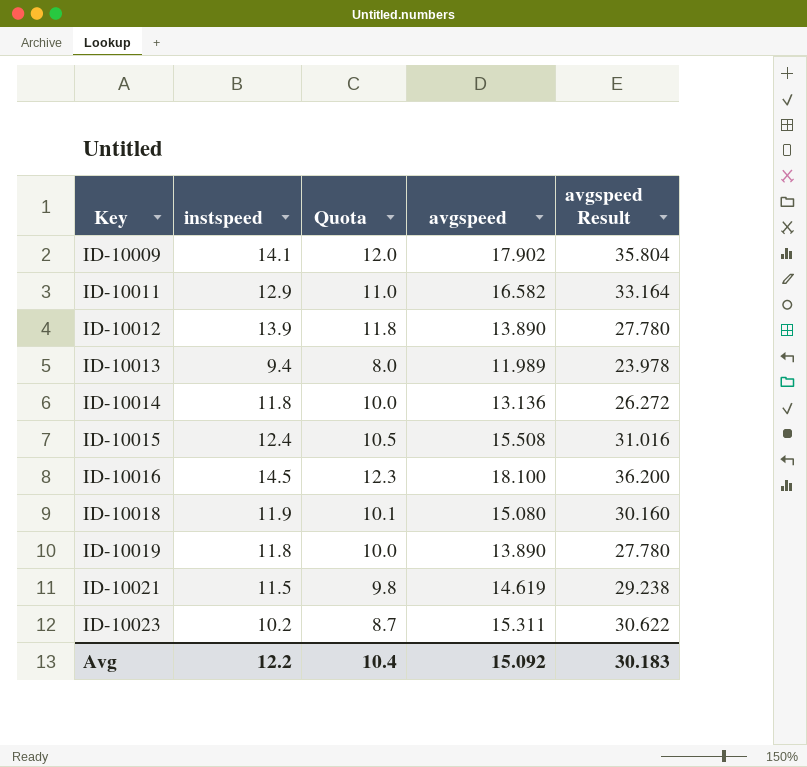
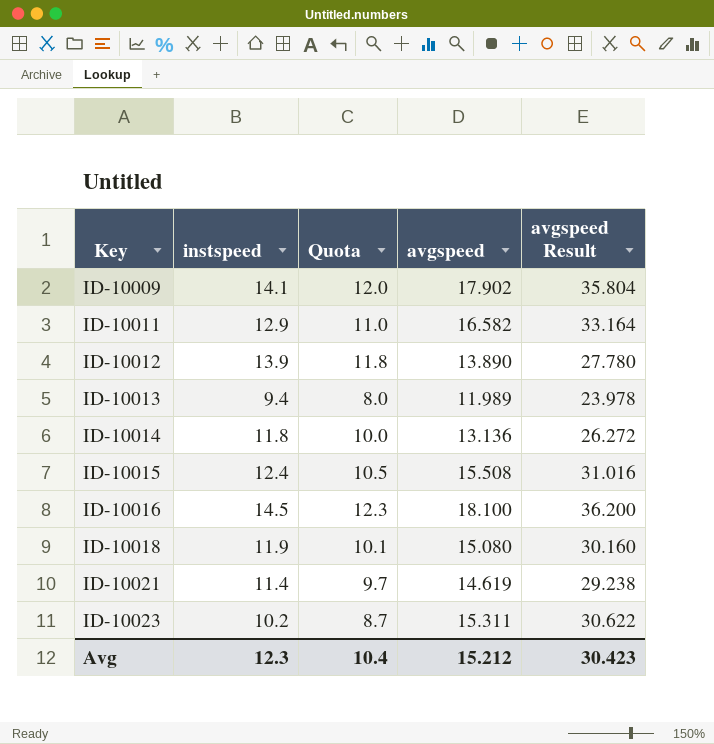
row ID-10019: 11.8 | 10.0 | 13.890 | 27.780 -> none
ID-10021 | instspeed: 11.5 -> 11.4
ID-10021 | Quota: 9.8 -> 9.7
Avg | instspeed: 12.2 -> 12.3
Avg | avgspeed: 15.092 -> 15.212
Avg | avgspeed Result: 30.183 -> 30.423

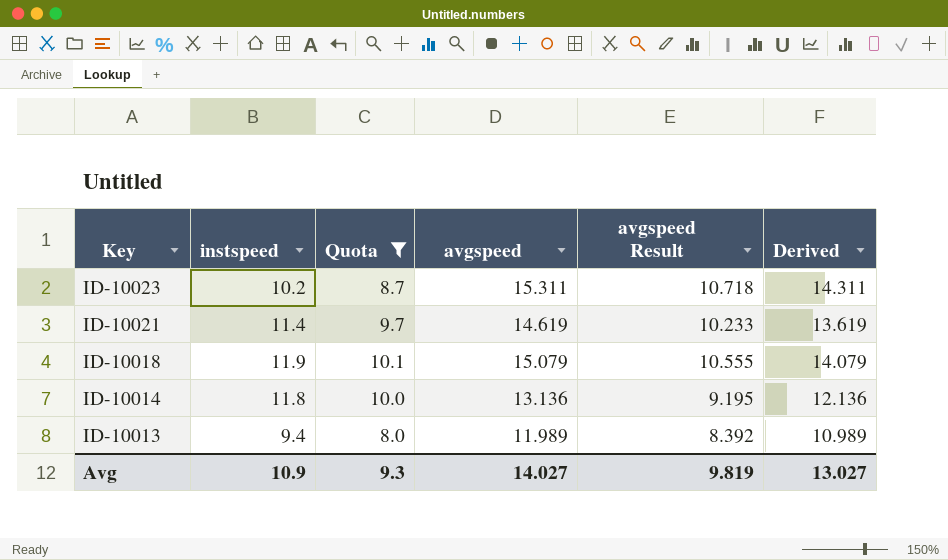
filter: none -> Quota <= 10.1
row order: Key ascending -> Key descending
column avgspeed Result | formula: [avgspeed] * 2 -> [avgspeed] * 0.7
column Derived | formula: none -> [avgspeed] - 1
ID-10018 | avgspeed: 15.080 -> 15.079
Avg | instspeed: 12.3 -> 10.9
Avg | Quota: 10.4 -> 9.3
Avg | avgspeed: 15.212 -> 14.027
Avg | avgspeed Result: 30.423 -> 9.819

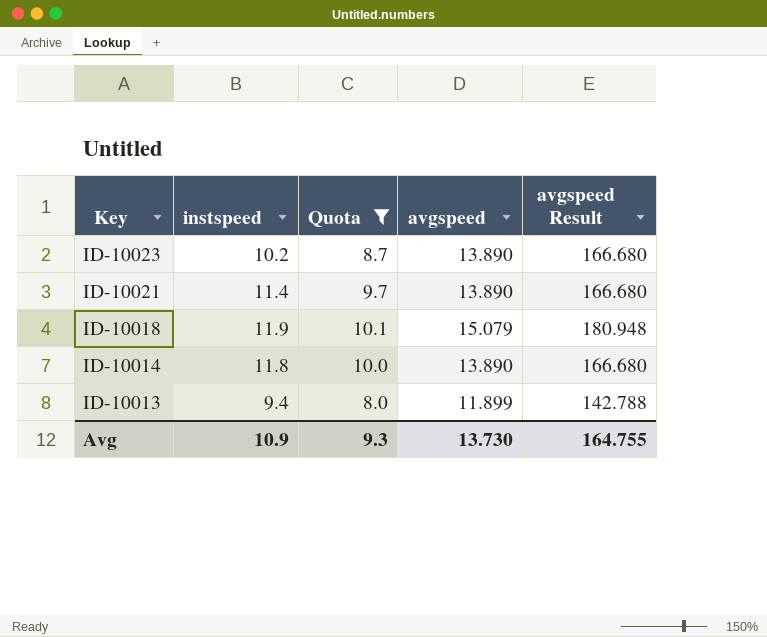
column Derived | formula: [avgspeed] - 1 -> none
column avgspeed Result | formula: [avgspeed] * 0.7 -> [avgspeed] * 12
ID-10023 | avgspeed: 15.311 -> 13.890
ID-10021 | avgspeed: 14.619 -> 13.890
ID-10014 | avgspeed: 13.136 -> 13.890
ID-10013 | avgspeed: 11.989 -> 11.899
Avg | avgspeed: 14.027 -> 13.730
Avg | avgspeed Result: 9.819 -> 164.755

